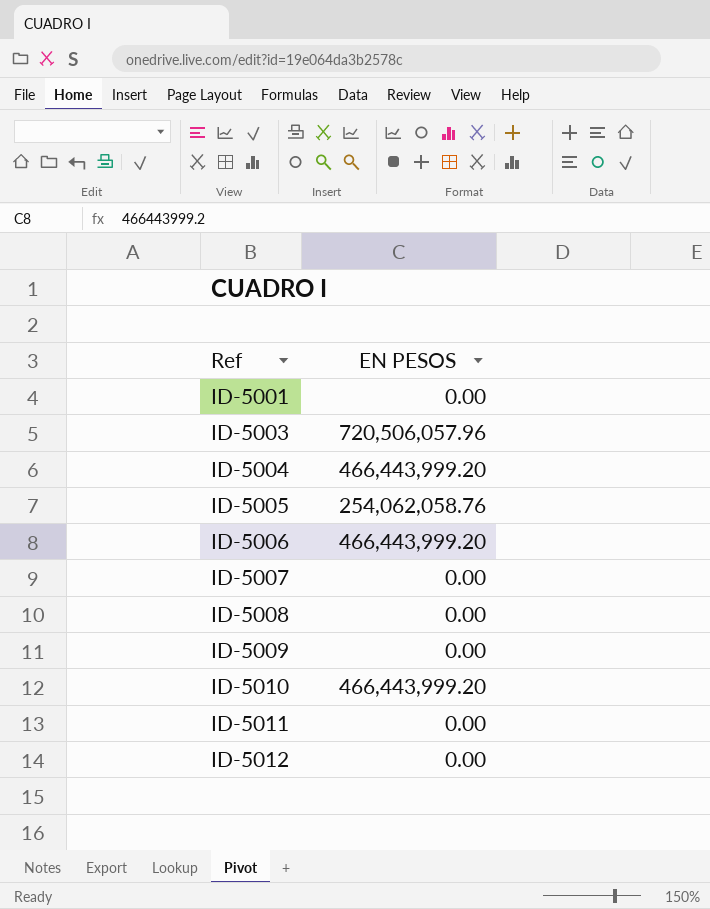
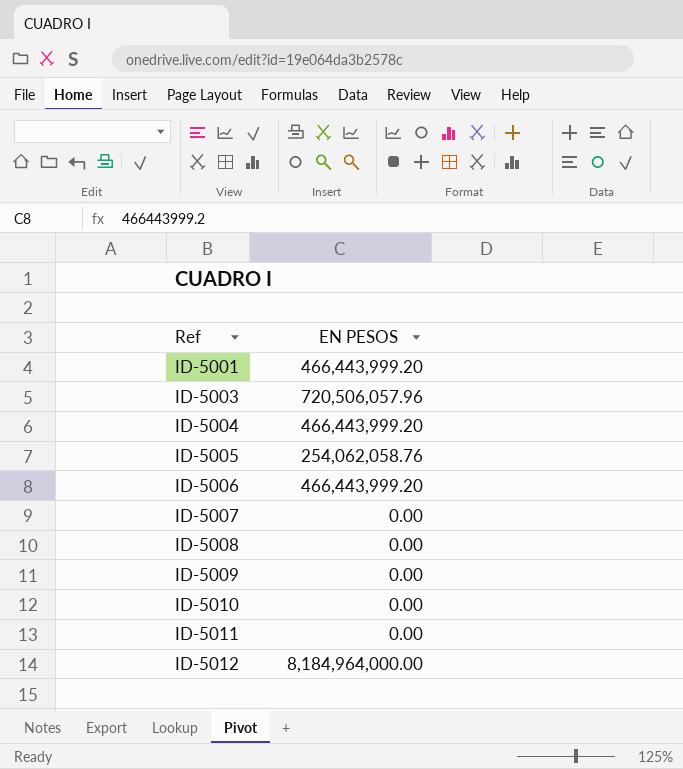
ID-5001 | EN PESOS: 0.00 -> 466,443,999.20
ID-5010 | EN PESOS: 466,443,999.20 -> 0.00
ID-5012 | EN PESOS: 0.00 -> 8,184,964,000.00

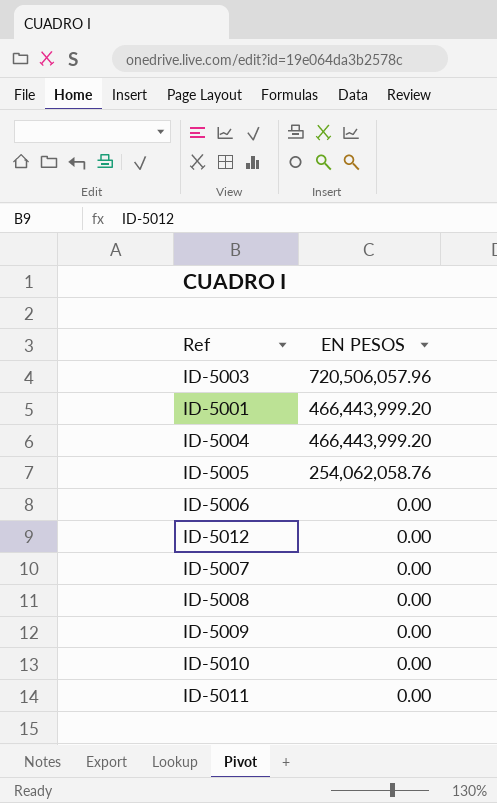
row order: Ref ascending -> EN PESOS descending
ID-5006 | EN PESOS: 466,443,999.20 -> 0.00
ID-5012 | EN PESOS: 8,184,964,000.00 -> 0.00

